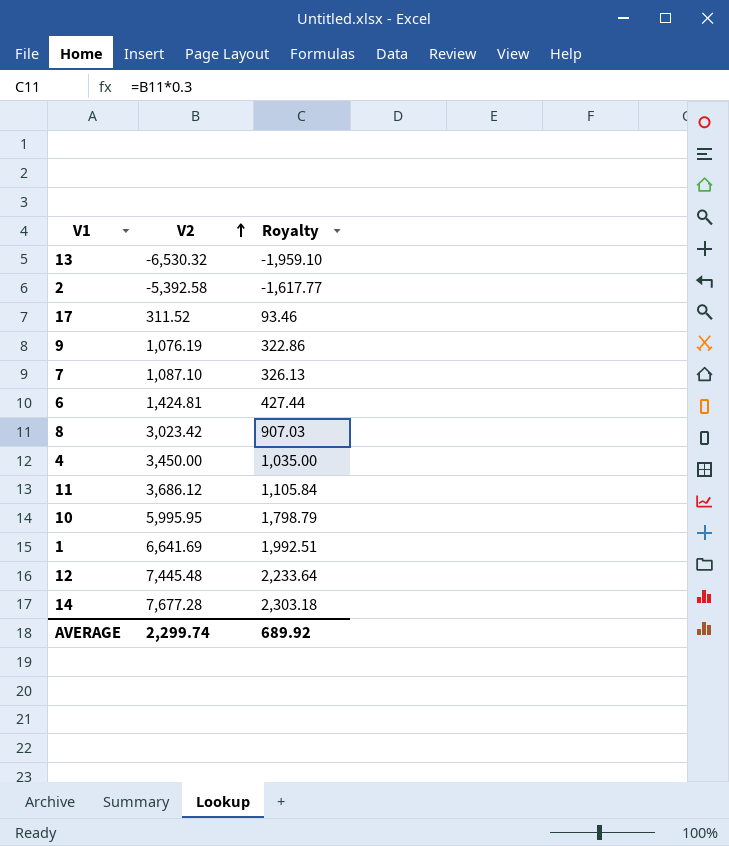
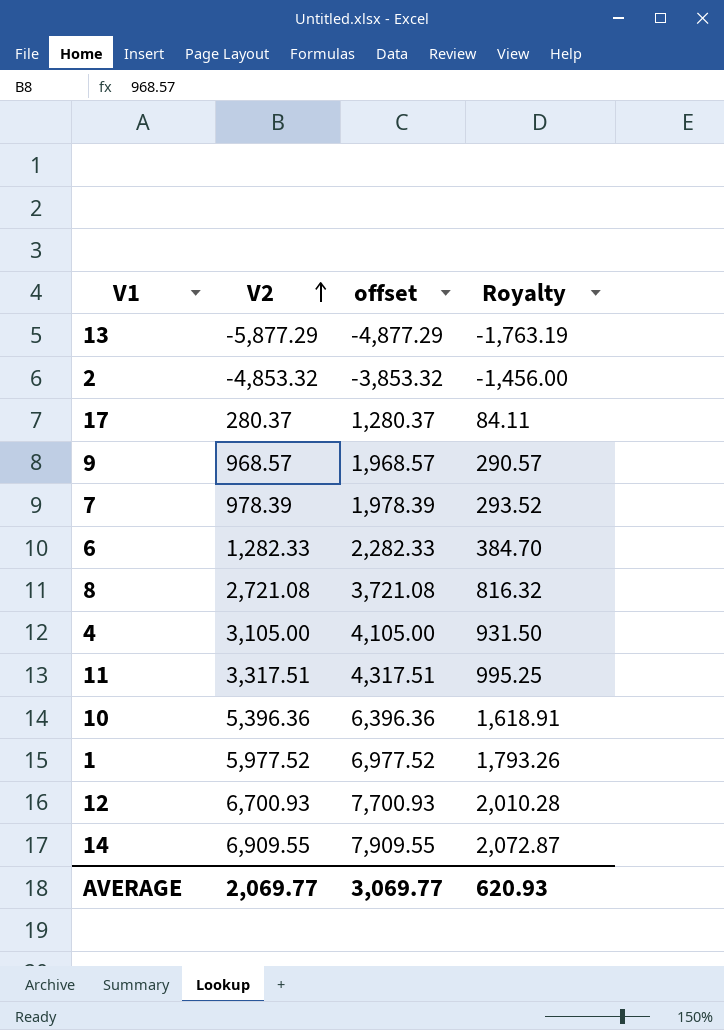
column offset | formula: none -> [V2] + 1000
13 | V2: -6,530.32 -> -5,877.29
13 | Royalty: -1,959.10 -> -1,763.19
2 | V2: -5,392.58 -> -4,853.32
2 | Royalty: -1,617.77 -> -1,456.00
17 | V2: 311.52 -> 280.37
17 | Royalty: 93.46 -> 84.11
9 | V2: 1,076.19 -> 968.57
9 | Royalty: 322.86 -> 290.57
7 | V2: 1,087.10 -> 978.39
7 | Royalty: 326.13 -> 293.52
6 | V2: 1,424.81 -> 1,282.33
6 | Royalty: 427.44 -> 384.70
8 | V2: 3,023.42 -> 2,721.08
8 | Royalty: 907.03 -> 816.32
4 | V2: 3,450.00 -> 3,105.00
4 | Royalty: 1,035.00 -> 931.50
11 | V2: 3,686.12 -> 3,317.51
11 | Royalty: 1,105.84 -> 995.25
10 | V2: 5,995.95 -> 5,396.36
10 | Royalty: 1,798.79 -> 1,618.91
1 | V2: 6,641.69 -> 5,977.52
1 | Royalty: 1,992.51 -> 1,793.26
12 | V2: 7,445.48 -> 6,700.93
12 | Royalty: 2,233.64 -> 2,010.28
14 | V2: 7,677.28 -> 6,909.55
14 | Royalty: 2,303.18 -> 2,072.87
AVERAGE | V2: 2,299.74 -> 2,069.77
AVERAGE | Royalty: 689.92 -> 620.93

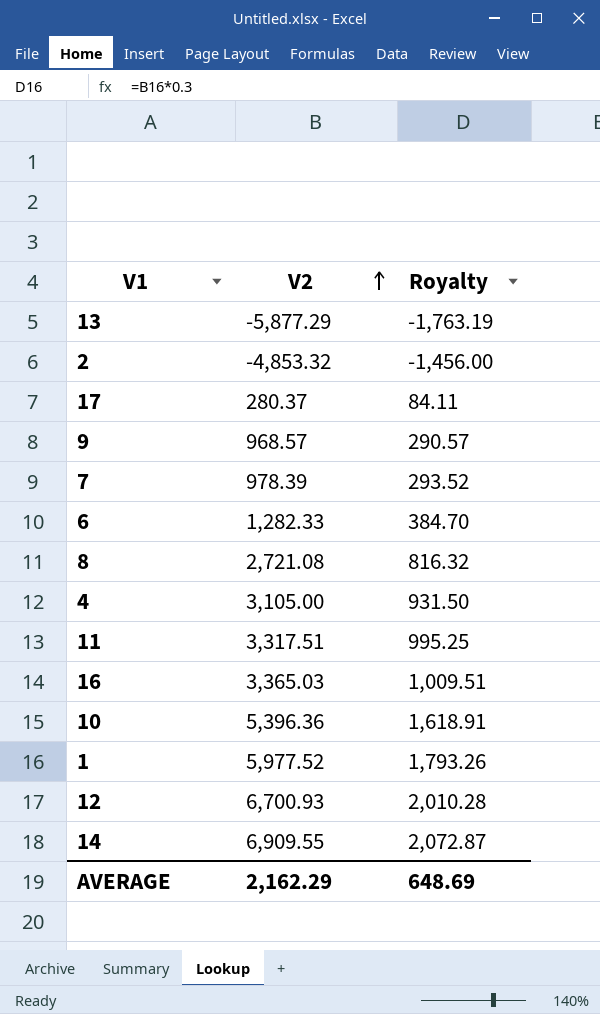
column offset | formula: [V2] + 1000 -> none
row 16: none -> 3,365.03 | 1,009.51
AVERAGE | V2: 2,069.77 -> 2,162.29
AVERAGE | Royalty: 620.93 -> 648.69

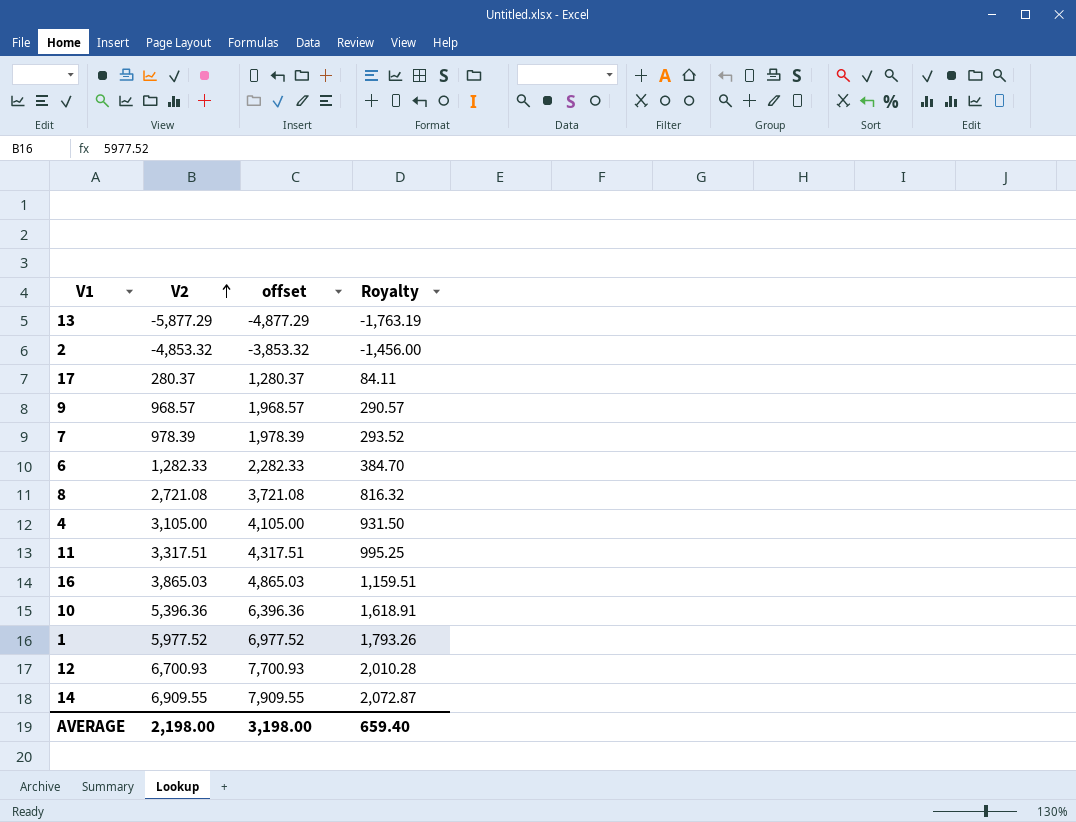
column offset | formula: none -> [V2] + 1000
16 | V2: 3,365.03 -> 3,865.03
16 | Royalty: 1,009.51 -> 1,159.51
AVERAGE | V2: 2,162.29 -> 2,198.00
AVERAGE | Royalty: 648.69 -> 659.40

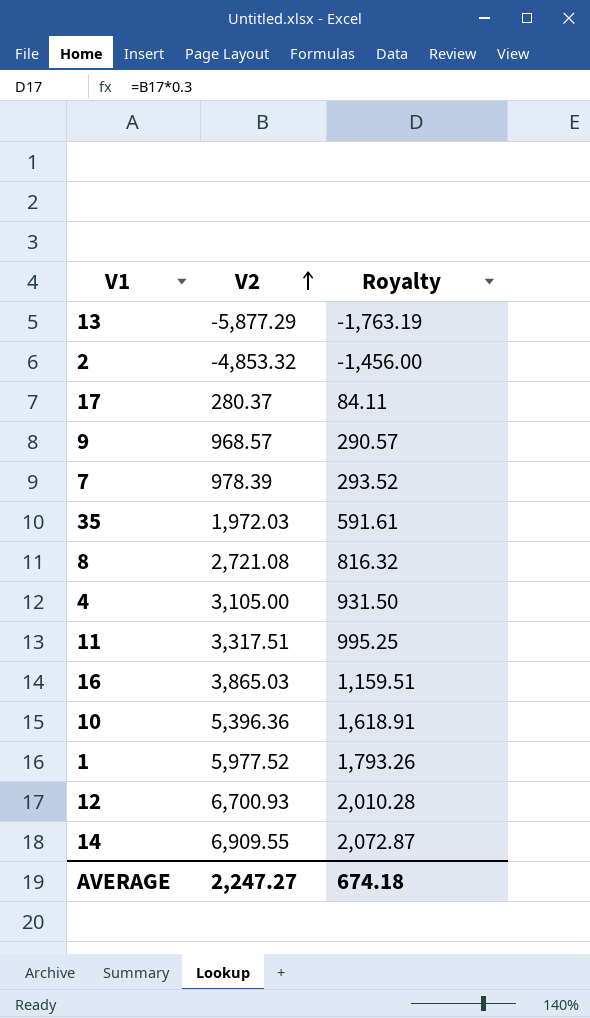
column offset | formula: [V2] + 1000 -> none
row 6: 1,282.33 | 2,282.33 | 384.70 -> none
row 35: none -> 1,972.03 | 591.61
AVERAGE | V2: 2,198.00 -> 2,247.27
AVERAGE | Royalty: 659.40 -> 674.18

